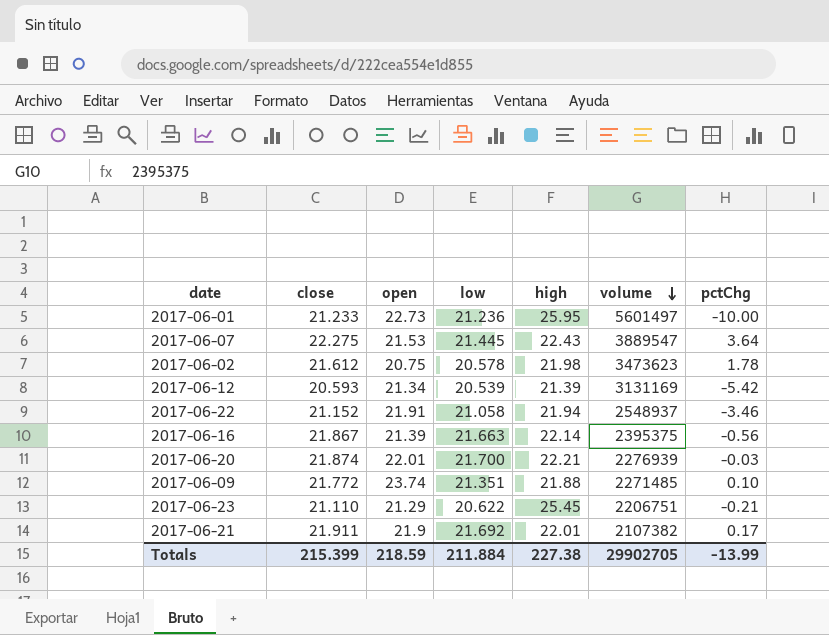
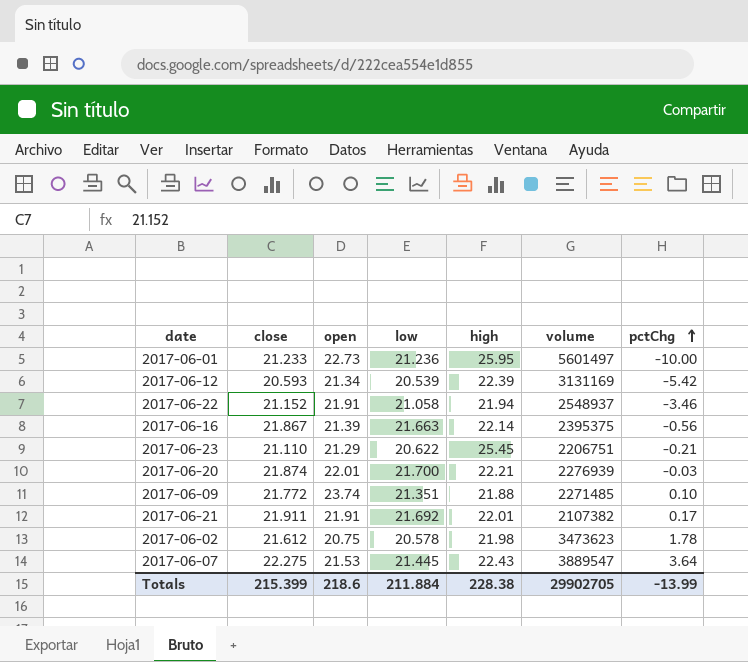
row order: volume descending -> pctChg ascending
2017-06-12 | high: 21.39 -> 22.39
2017-06-21 | open: 21.9 -> 21.91
Totals | open: 218.59 -> 218.6
Totals | high: 227.38 -> 228.38

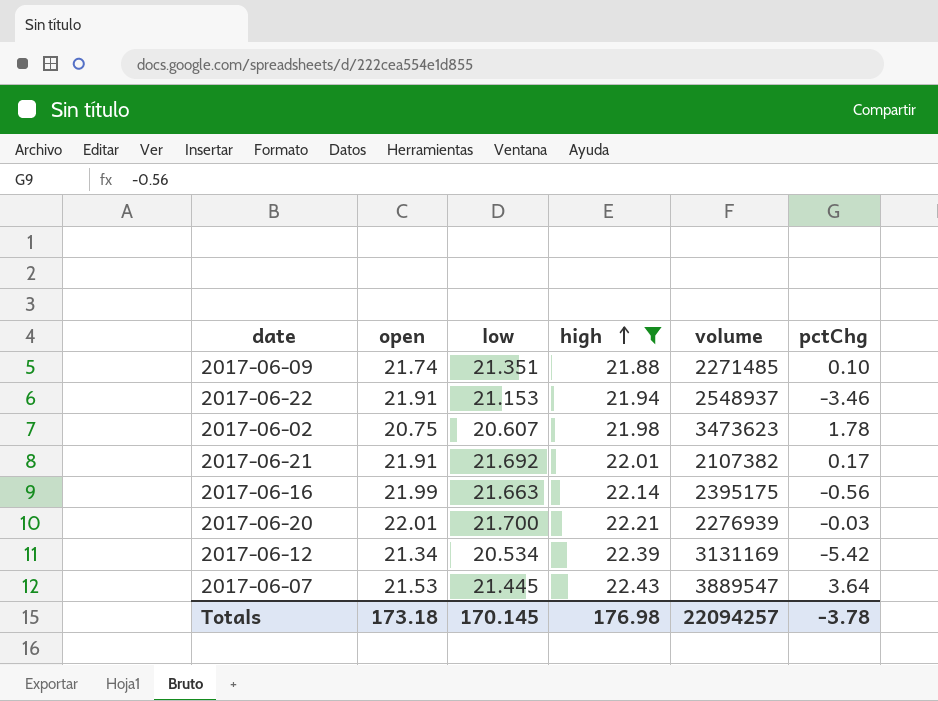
filter: none -> high <= 22.43
row order: pctChg ascending -> high ascending
column close | position: 2 -> none
2017-06-09 | open: 23.74 -> 21.74
2017-06-22 | low: 21.058 -> 21.153
2017-06-02 | low: 20.578 -> 20.607
2017-06-16 | open: 21.39 -> 21.99
2017-06-16 | volume: 2395375 -> 2395175
2017-06-12 | low: 20.539 -> 20.534
Totals | open: 218.6 -> 173.18
Totals | low: 211.884 -> 170.145
Totals | high: 228.38 -> 176.98
Totals | volume: 29902705 -> 22094257
Totals | pctChg: -13.99 -> -3.78

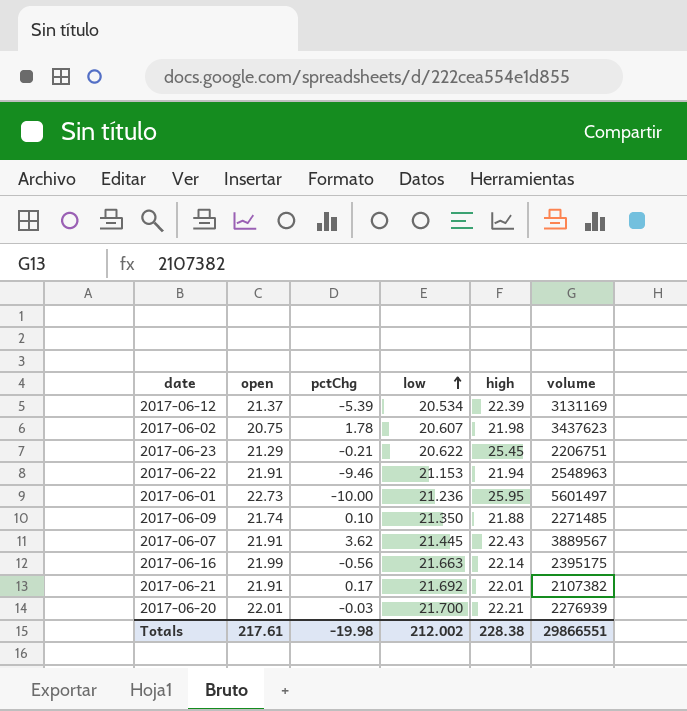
filter: high <= 22.43 -> none
row order: high ascending -> low ascending
column pctChg | position: 6 -> 3
2017-06-12 | open: 21.34 -> 21.37
2017-06-12 | pctChg: -5.42 -> -5.39
2017-06-02 | volume: 3473623 -> 3437623
2017-06-22 | pctChg: -3.46 -> -9.46
2017-06-22 | volume: 2548937 -> 2548963
2017-06-09 | low: 21.351 -> 21.350
2017-06-07 | open: 21.53 -> 21.91
2017-06-07 | pctChg: 3.64 -> 3.62
2017-06-07 | volume: 3889547 -> 3889567
Totals | open: 173.18 -> 217.61
Totals | pctChg: -3.78 -> -19.98
Totals | low: 170.145 -> 212.002
Totals | high: 176.98 -> 228.38
Totals | volume: 22094257 -> 29866551

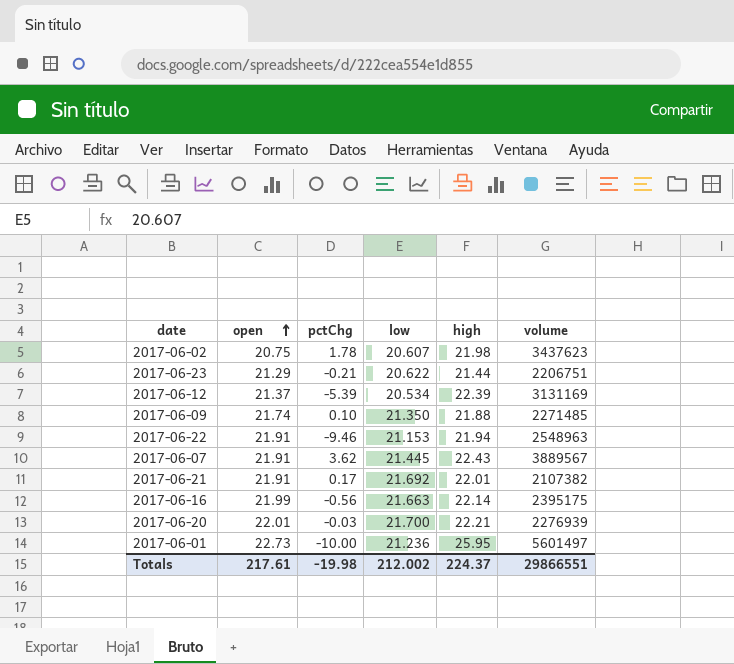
row order: low ascending -> open ascending
2017-06-23 | high: 25.45 -> 21.44
Totals | high: 228.38 -> 224.37

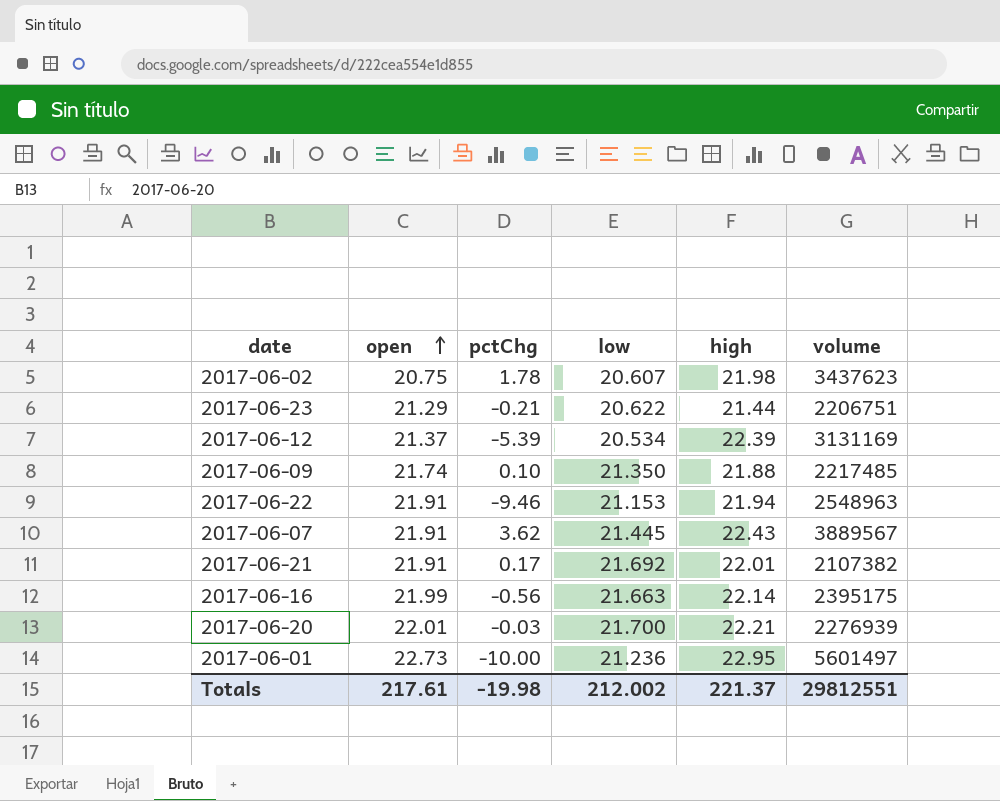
2017-06-09 | volume: 2271485 -> 2217485
2017-06-01 | high: 25.95 -> 22.95
Totals | high: 224.37 -> 221.37
Totals | volume: 29866551 -> 29812551

